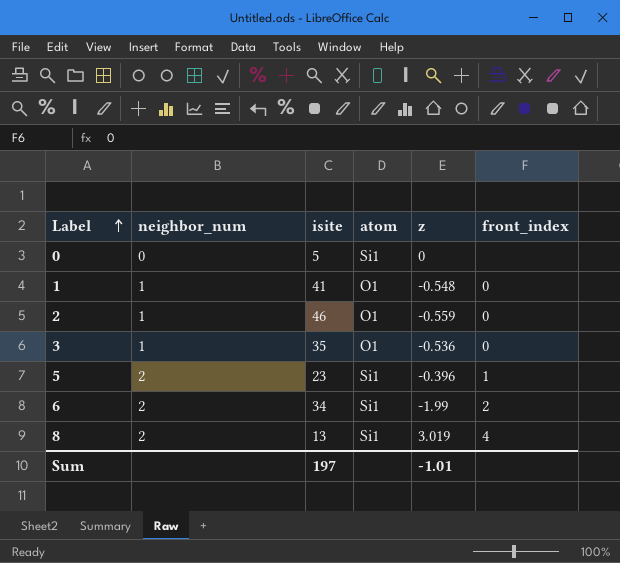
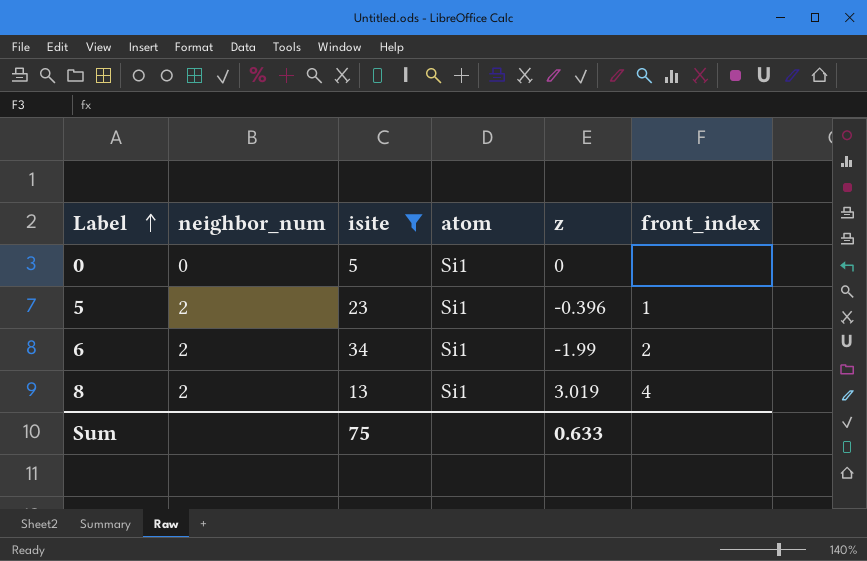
filter: none -> isite <= 34
Sum | isite: 197 -> 75
Sum | z: -1.01 -> 0.633

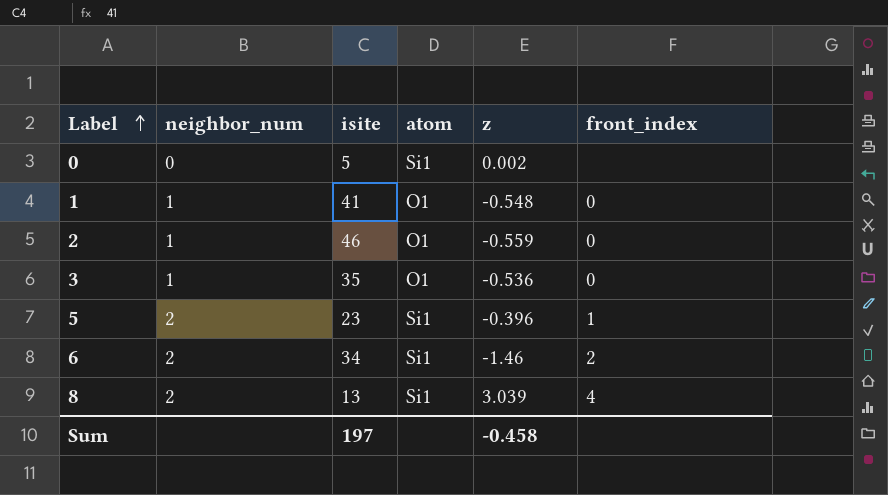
filter: isite <= 34 -> none
0 | z: 0 -> 0.002
6 | z: -1.99 -> -1.46
8 | z: 3.019 -> 3.039
Sum | isite: 75 -> 197
Sum | z: 0.633 -> -0.458

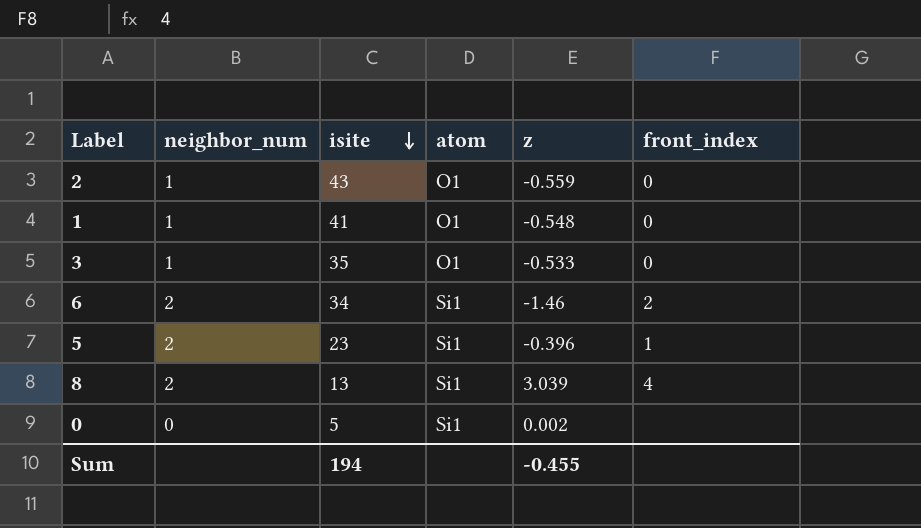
row order: Label ascending -> isite descending
2 | isite: 46 -> 43
3 | z: -0.536 -> -0.533
Sum | isite: 197 -> 194
Sum | z: -0.458 -> -0.455

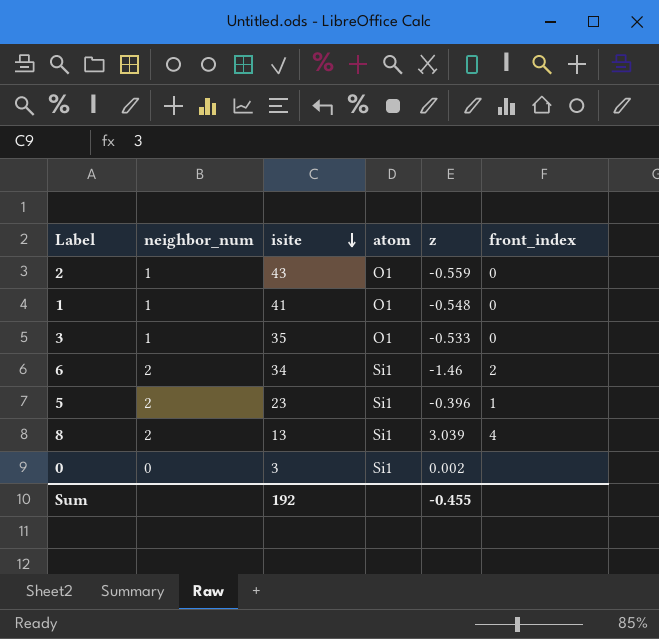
0 | isite: 5 -> 3
Sum | isite: 194 -> 192

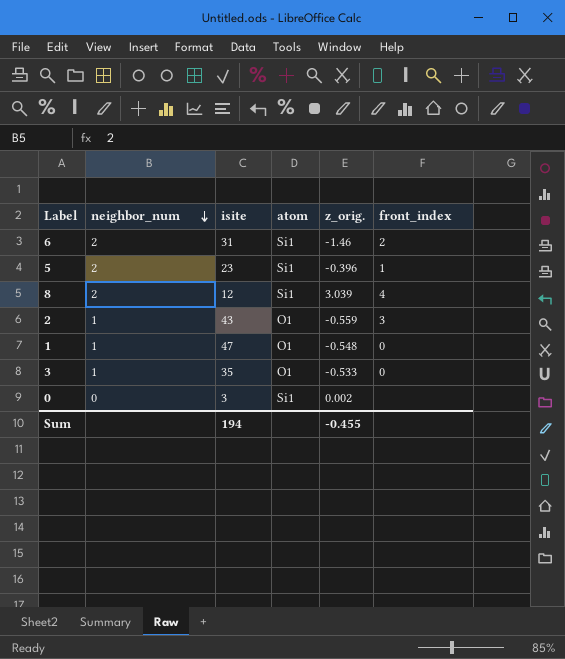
row order: isite descending -> neighbor_num descending
column name: z -> z_orig.
6 | isite: 34 -> 31
8 | isite: 13 -> 12
2 | front_index: 0 -> 3
1 | isite: 41 -> 47
Sum | isite: 192 -> 194

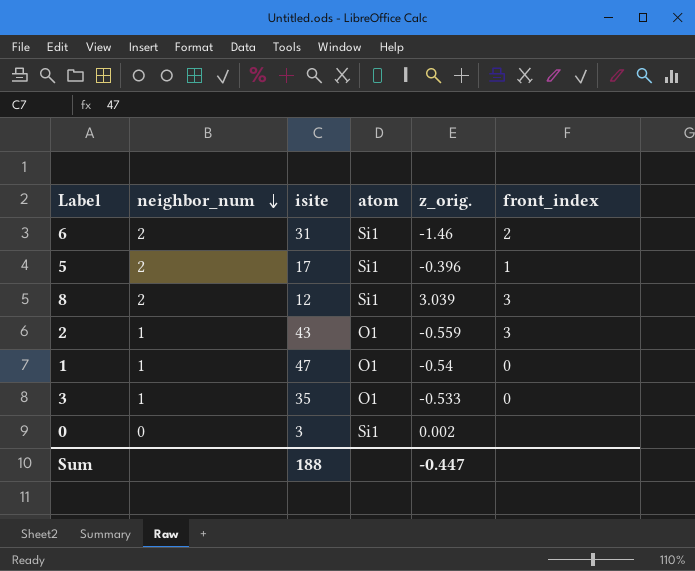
5 | isite: 23 -> 17
8 | front_index: 4 -> 3
1 | z_orig.: -0.548 -> -0.54
Sum | isite: 194 -> 188
Sum | z_orig.: -0.455 -> -0.447

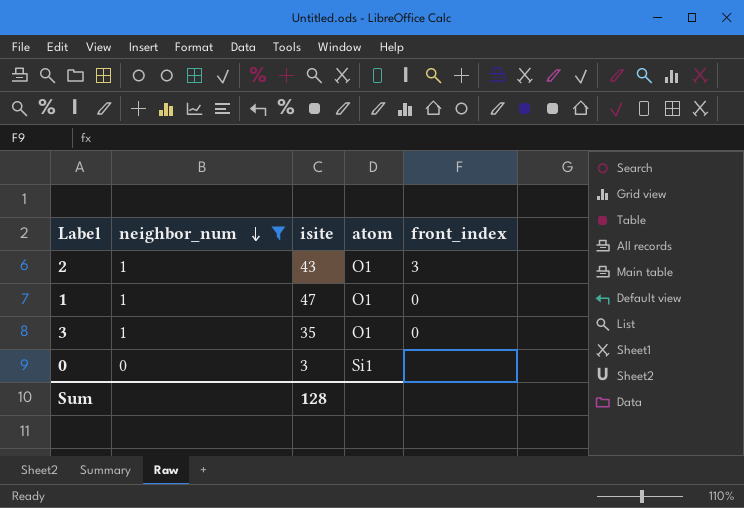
filter: none -> neighbor_num != 2
column z_orig. | position: 5 -> none
Sum | isite: 188 -> 128

